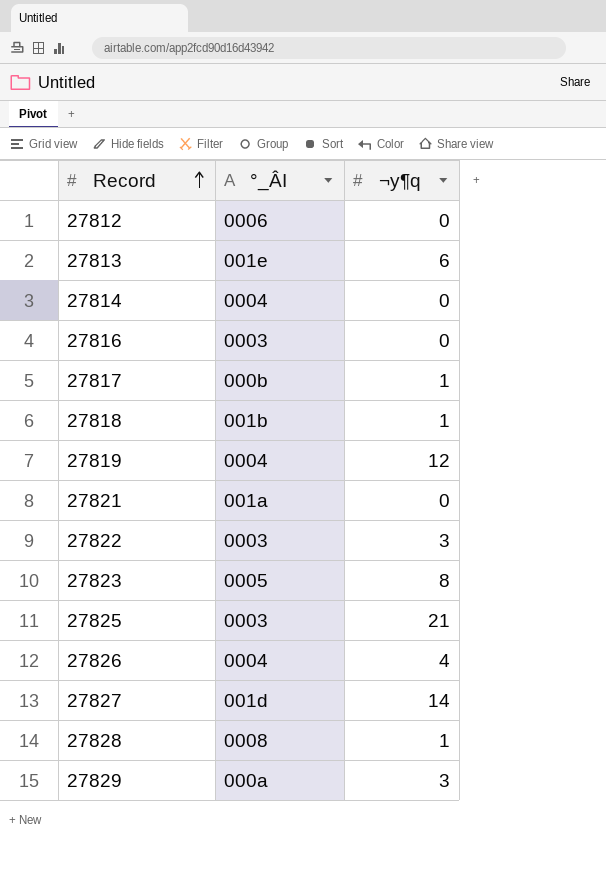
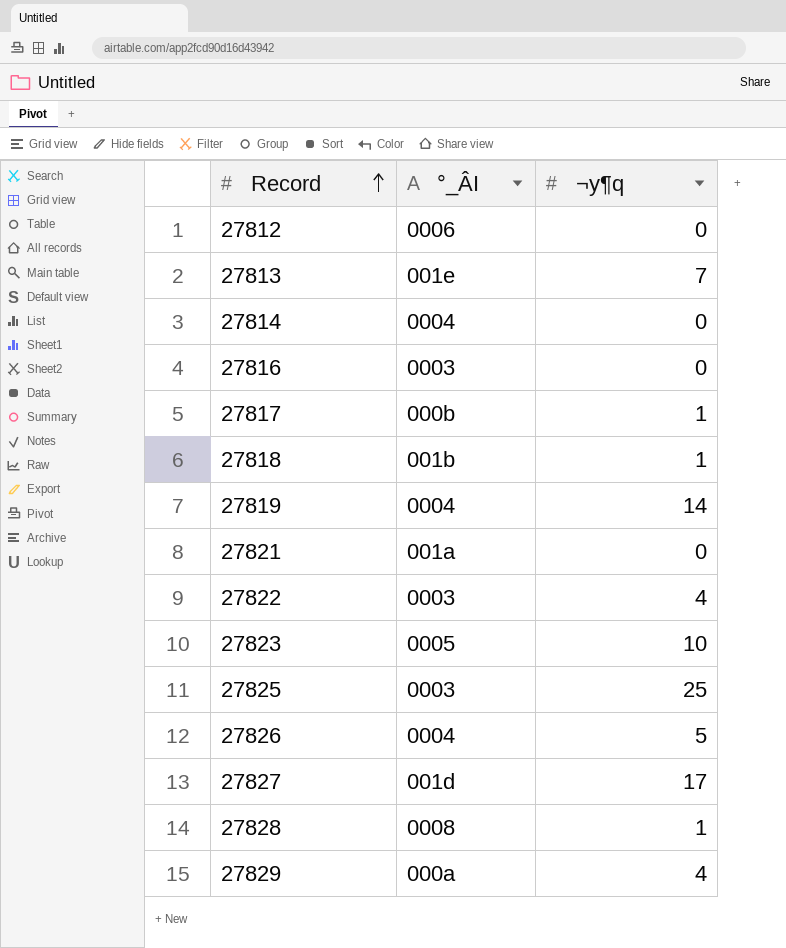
27813 | ¬y¶q: 6 -> 7
27819 | ¬y¶q: 12 -> 14
27822 | ¬y¶q: 3 -> 4
27823 | ¬y¶q: 8 -> 10
27825 | ¬y¶q: 21 -> 25
27826 | ¬y¶q: 4 -> 5
27827 | ¬y¶q: 14 -> 17
27829 | ¬y¶q: 3 -> 4

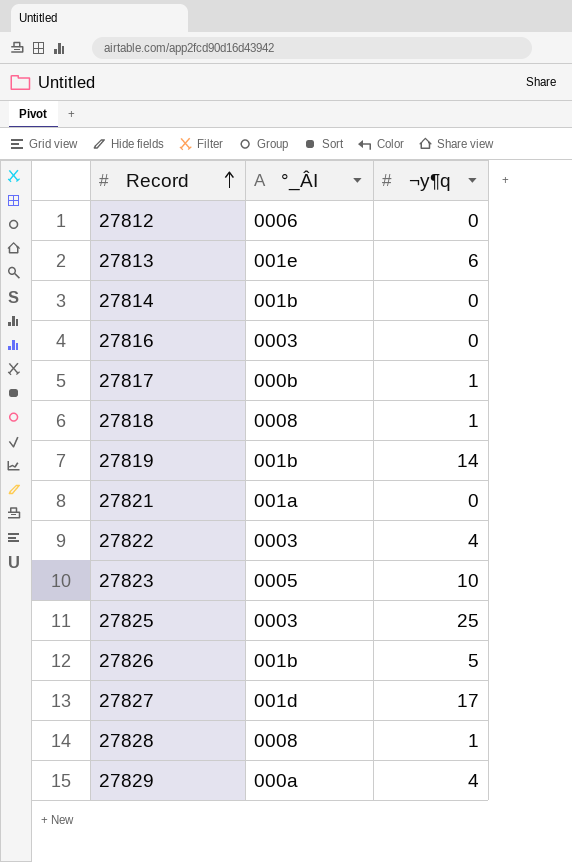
27813 | ¬y¶q: 7 -> 6
27814 | °_ÂI: 0004 -> 001b
27818 | °_ÂI: 001b -> 0008
27819 | °_ÂI: 0004 -> 001b
27826 | °_ÂI: 0004 -> 001b

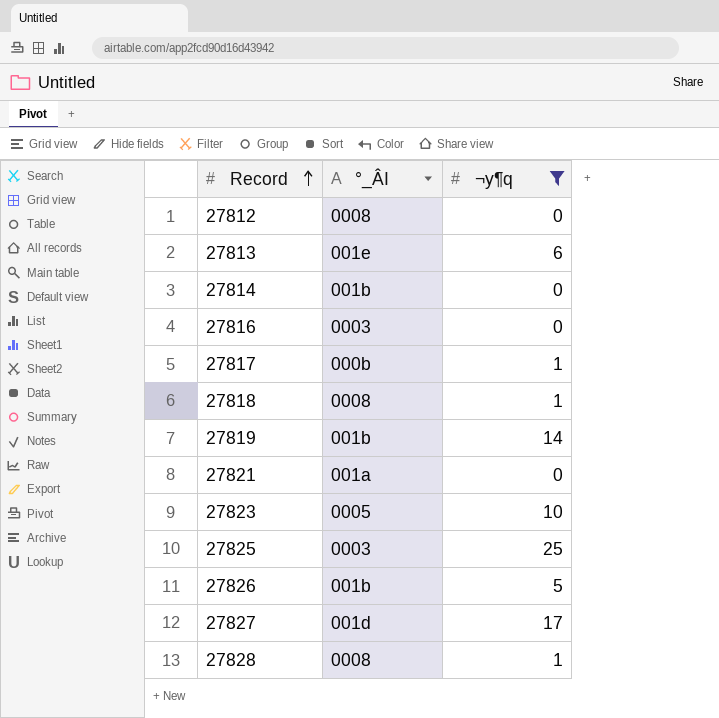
filter: none -> ¬y¶q != 4
27812 | °_ÂI: 0006 -> 0008

